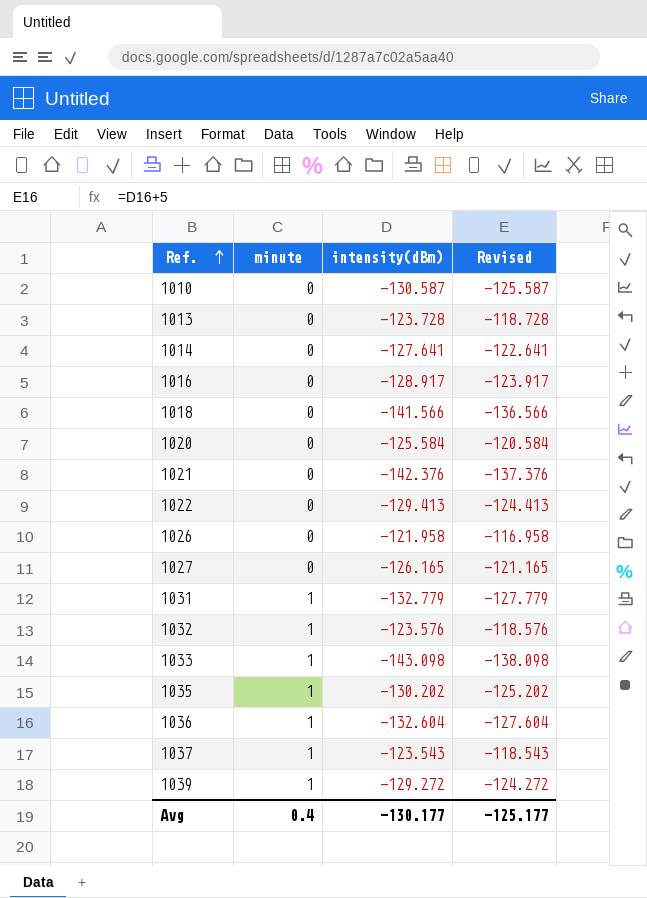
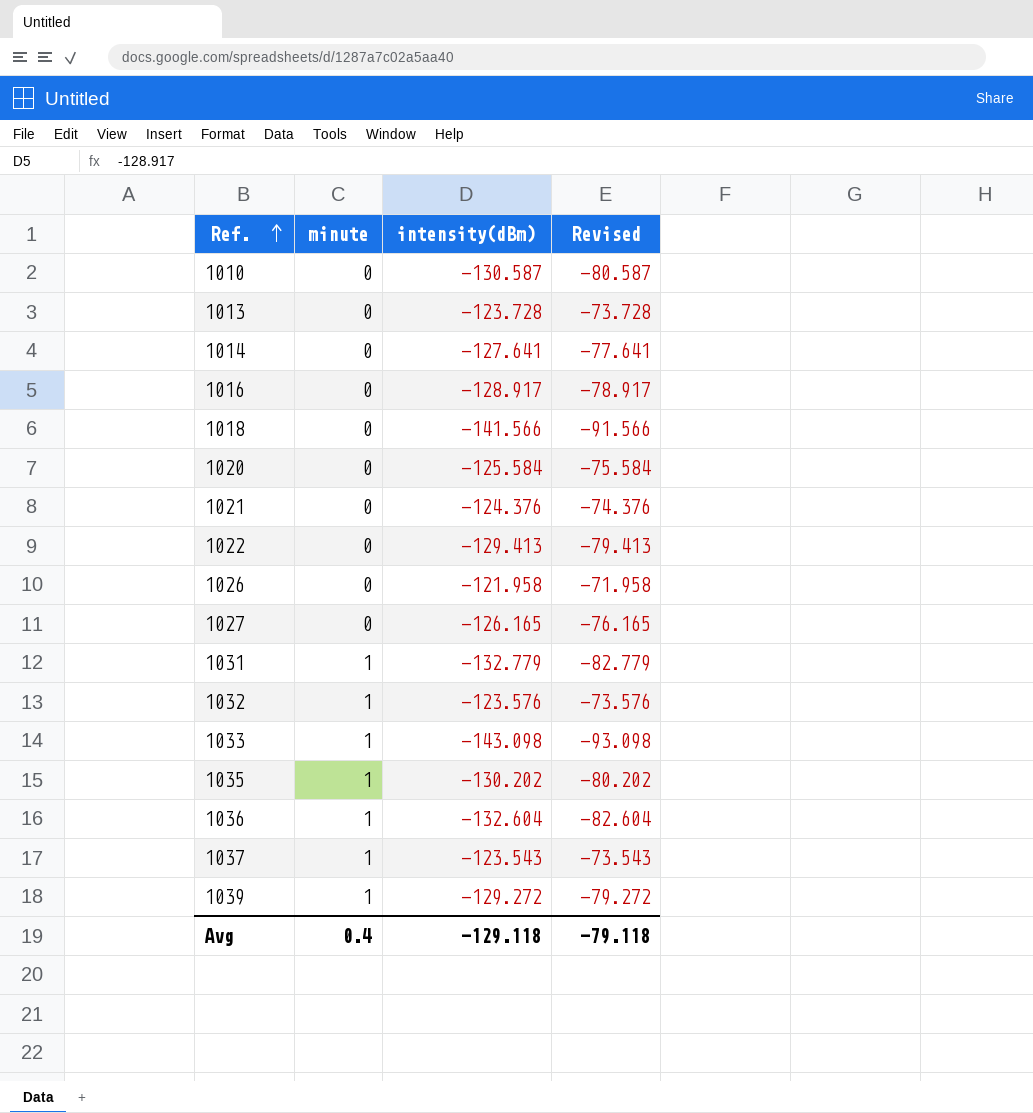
column Revised | formula: [intensity(dBm)] + 5 -> [intensity(dBm)] + 50
1021 | intensity(dBm): -142.376 -> -124.376
Avg | intensity(dBm): -130.177 -> -129.118
Avg | Revised: -125.177 -> -79.118

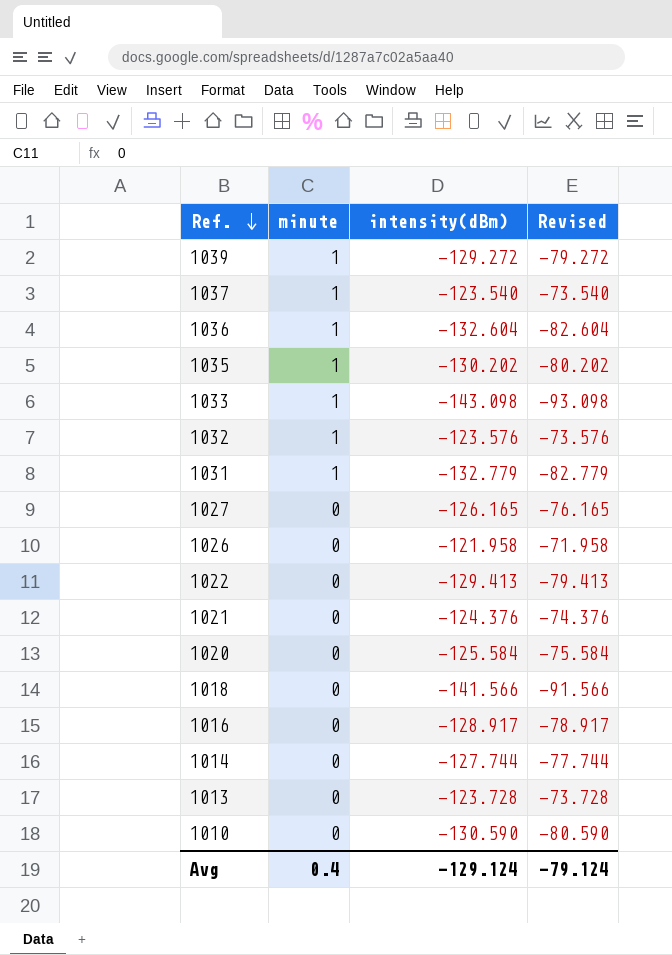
row order: Ref. ascending -> Ref. descending
1037 | intensity(dBm): -123.543 -> -123.540
1037 | Revised: -73.543 -> -73.540
1014 | intensity(dBm): -127.641 -> -127.744
1014 | Revised: -77.641 -> -77.744
1010 | intensity(dBm): -130.587 -> -130.590
1010 | Revised: -80.587 -> -80.590
Avg | intensity(dBm): -129.118 -> -129.124
Avg | Revised: -79.118 -> -79.124

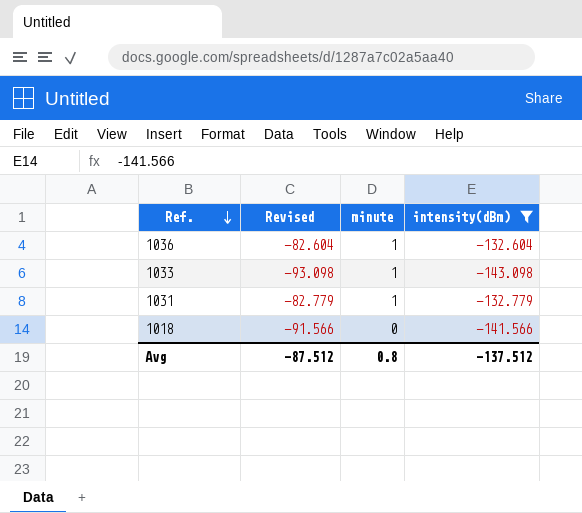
filter: none -> intensity(dBm) <= -132.604
column Revised | position: 4 -> 2
Avg | Revised: -79.124 -> -87.512
Avg | minute: 0.4 -> 0.8
Avg | intensity(dBm): -129.124 -> -137.512

